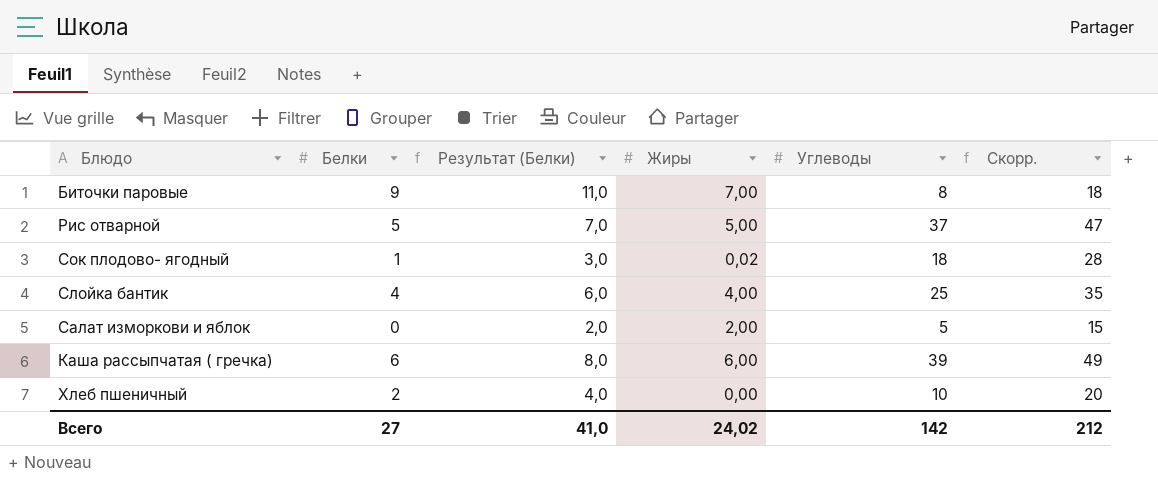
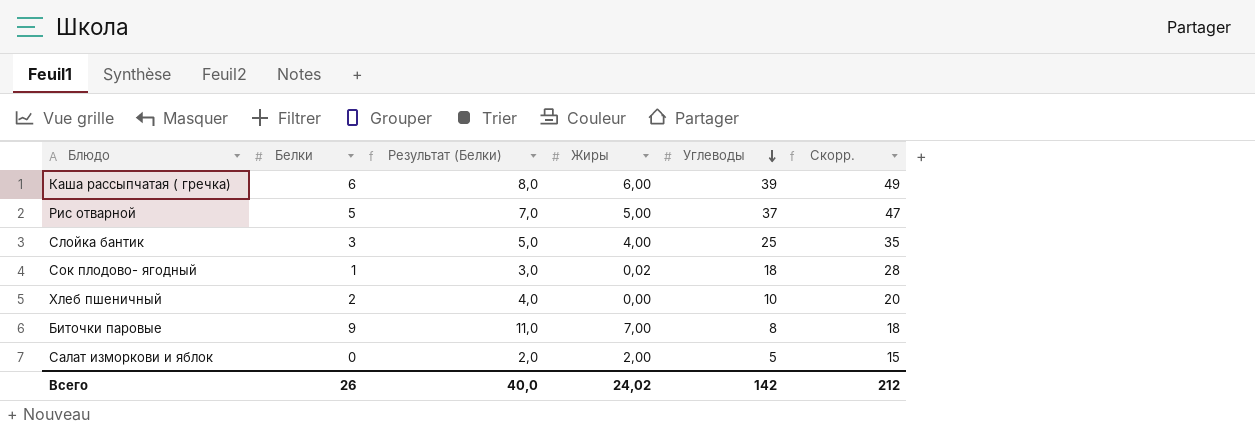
row order: none -> Углеводы descending
Слойка бантик | Белки: 4 -> 3
Слойка бантик | Результат (Белки): 6,0 -> 5,0
Всего | Белки: 27 -> 26
Всего | Результат (Белки): 41,0 -> 40,0

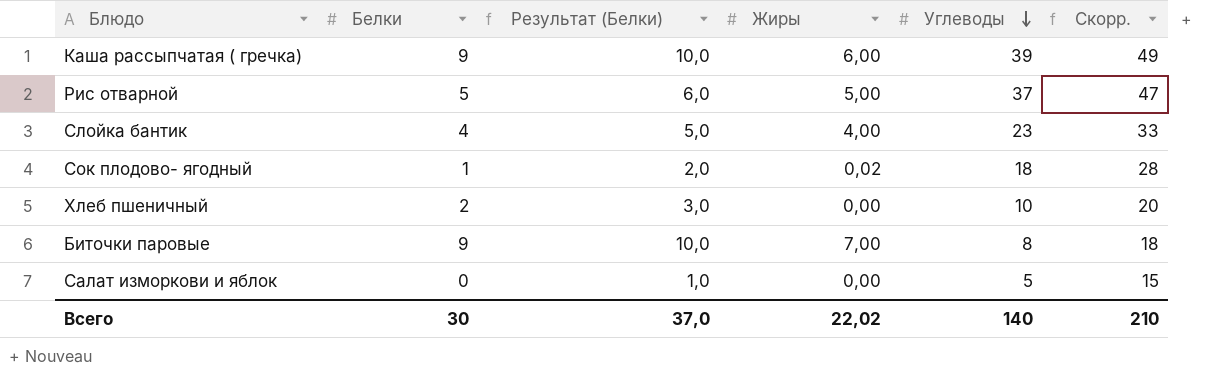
column Результат (Белки) | formula: [Белки] + 2 -> [Белки] + 1
Каша рассыпчатая ( гречка) | Белки: 6 -> 9
Слойка бантик | Белки: 3 -> 4
Слойка бантик | Углеводы: 25 -> 23
Слойка бантик | Скорр.: 35 -> 33
Салат изморкови и яблок | Жиры: 2,00 -> 0,00
Всего | Белки: 26 -> 30
Всего | Результат (Белки): 40,0 -> 37,0
Всего | Жиры: 24,02 -> 22,02
Всего | Углеводы: 142 -> 140
Всего | Скорр.: 212 -> 210

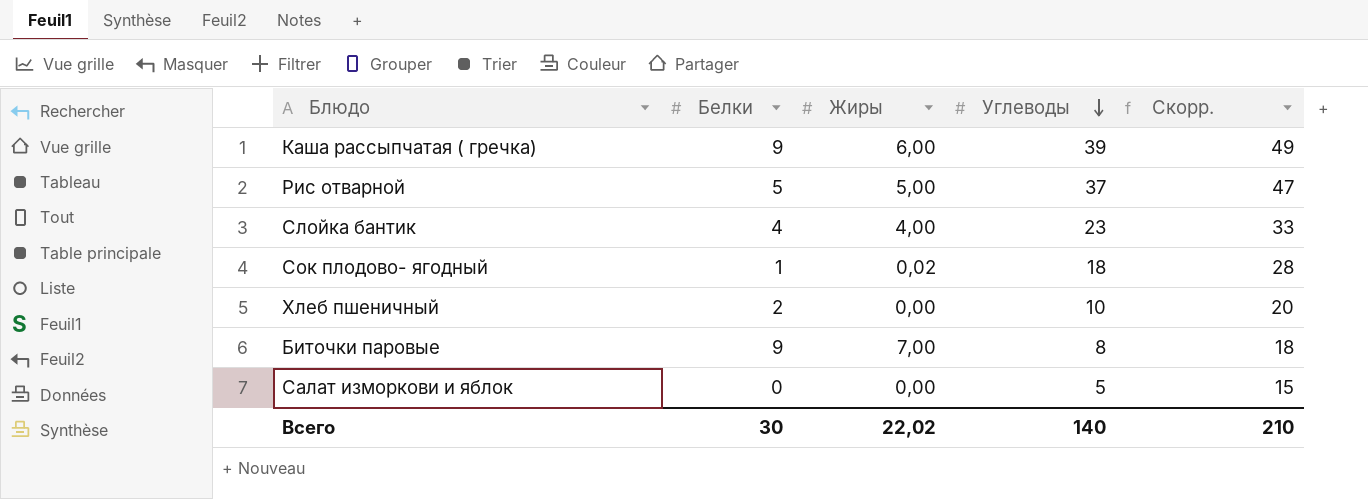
column Результат (Белки) | formula: [Белки] + 1 -> none

